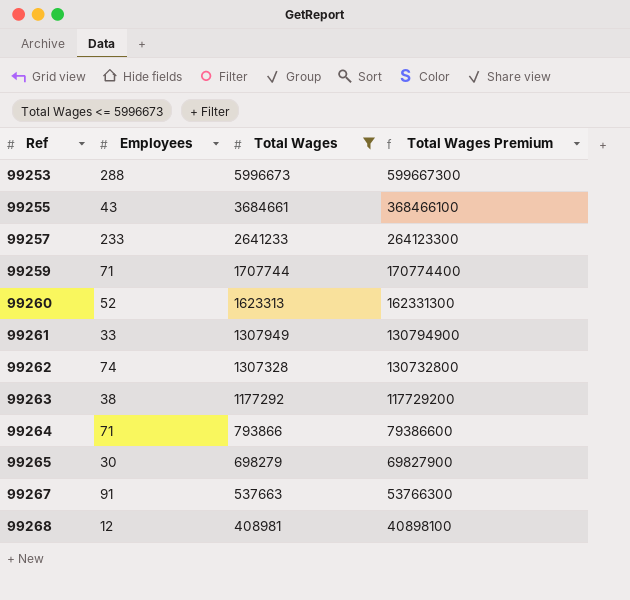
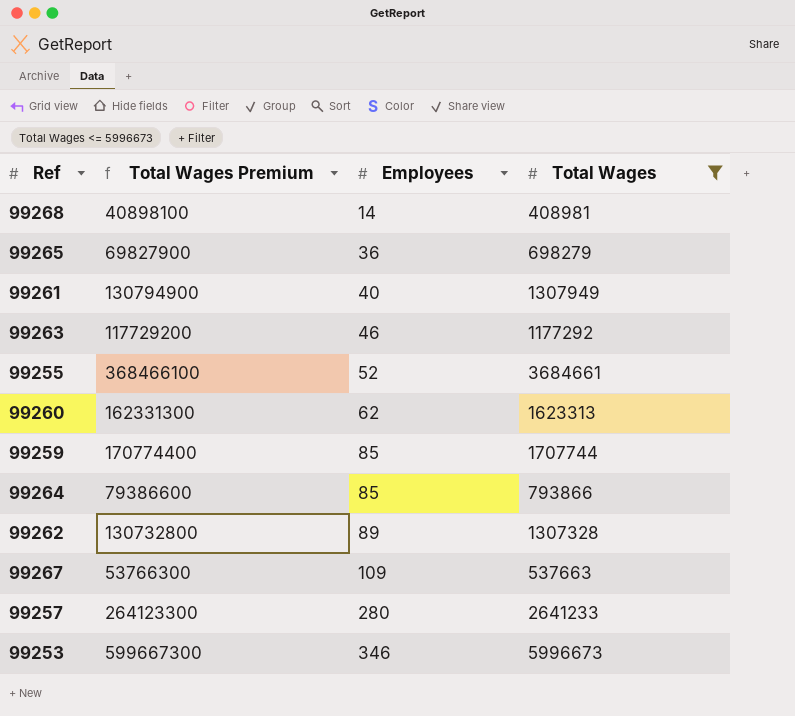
row order: Ref ascending -> Employees ascending
column Total Wages Premium | position: 4 -> 2
99268 | Employees: 12 -> 14
99265 | Employees: 30 -> 36
99261 | Employees: 33 -> 40
99263 | Employees: 38 -> 46
99255 | Employees: 43 -> 52
99260 | Employees: 52 -> 62
99259 | Employees: 71 -> 85
99264 | Employees: 71 -> 85
99262 | Employees: 74 -> 89
99267 | Employees: 91 -> 109
99257 | Employees: 233 -> 280
99253 | Employees: 288 -> 346

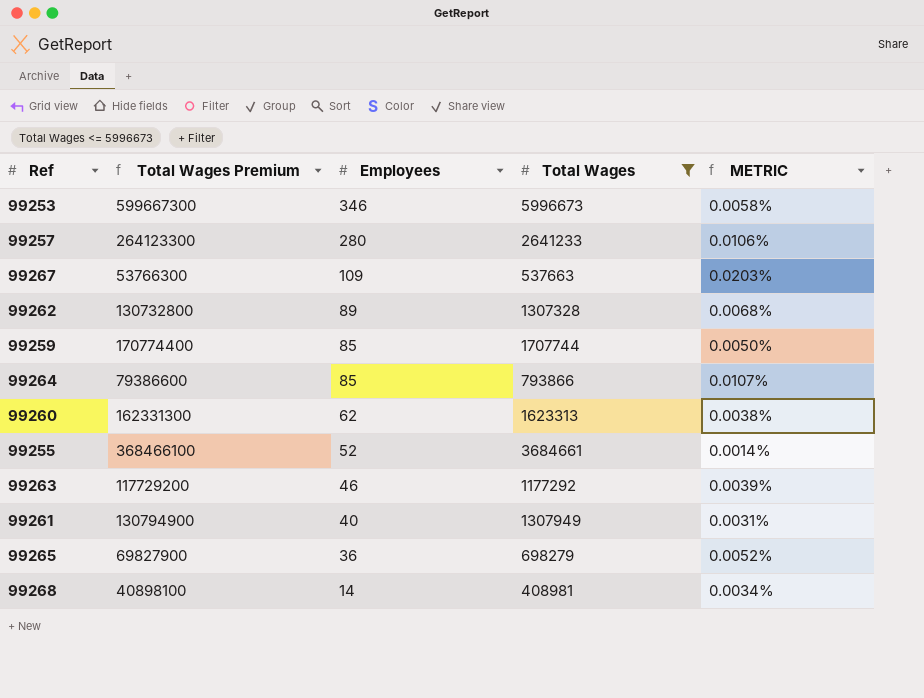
row order: Employees ascending -> Employees descending
column METRIC | formula: none -> [Employees] / [Total Wages]

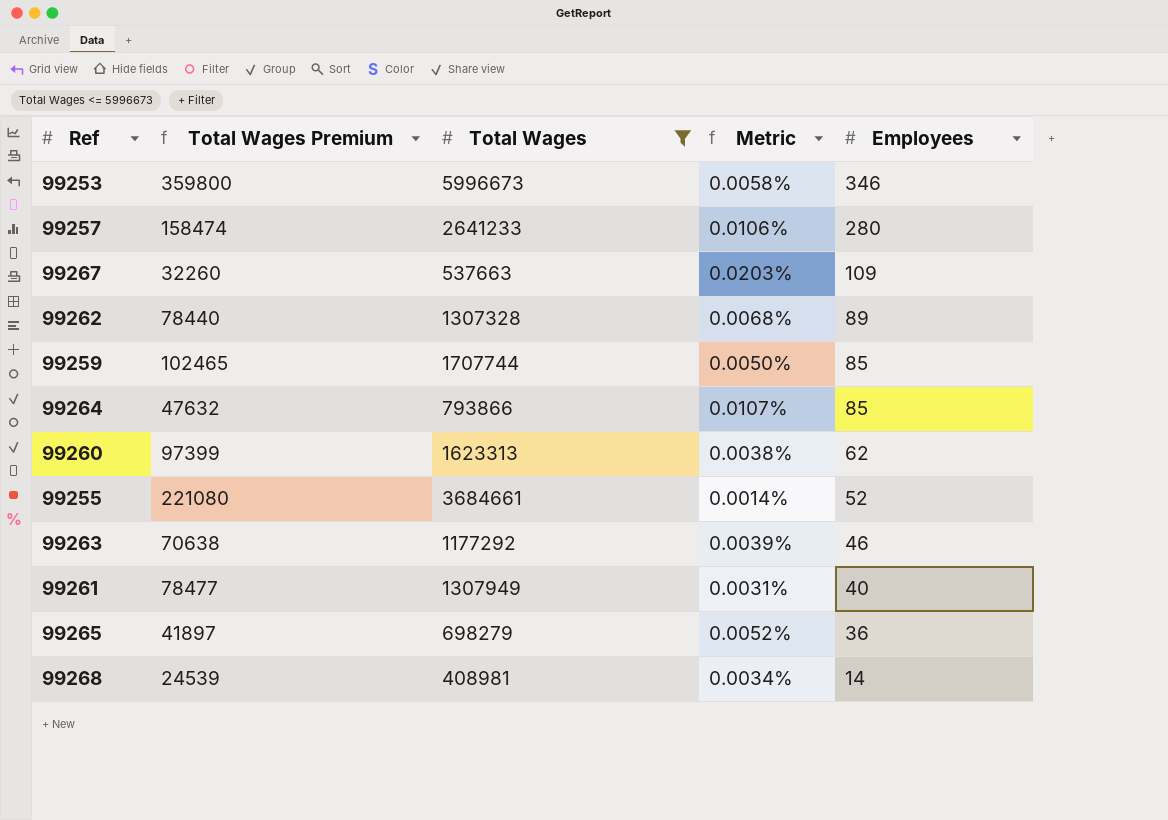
column Total Wages Premium | formula: [Total Wages] * 100 -> [Total Wages] * 0.06
column name: METRIC -> Metric
column Employees | position: 3 -> 5

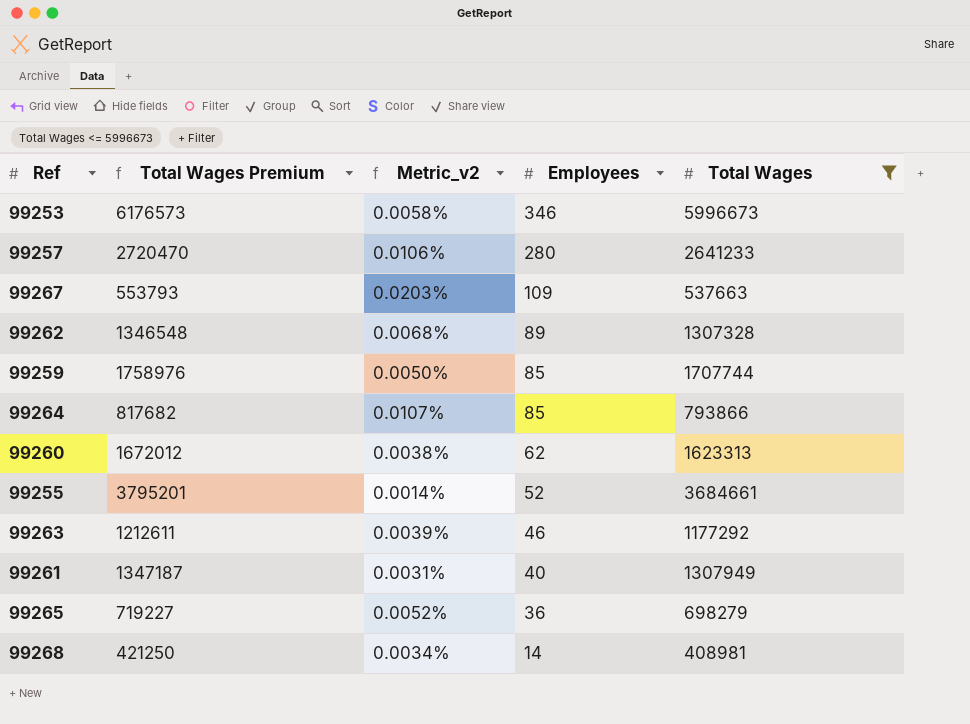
column Total Wages Premium | formula: [Total Wages] * 0.06 -> [Total Wages] * 1.03
column name: Metric -> Metric_v2
column Total Wages | position: 3 -> 5

